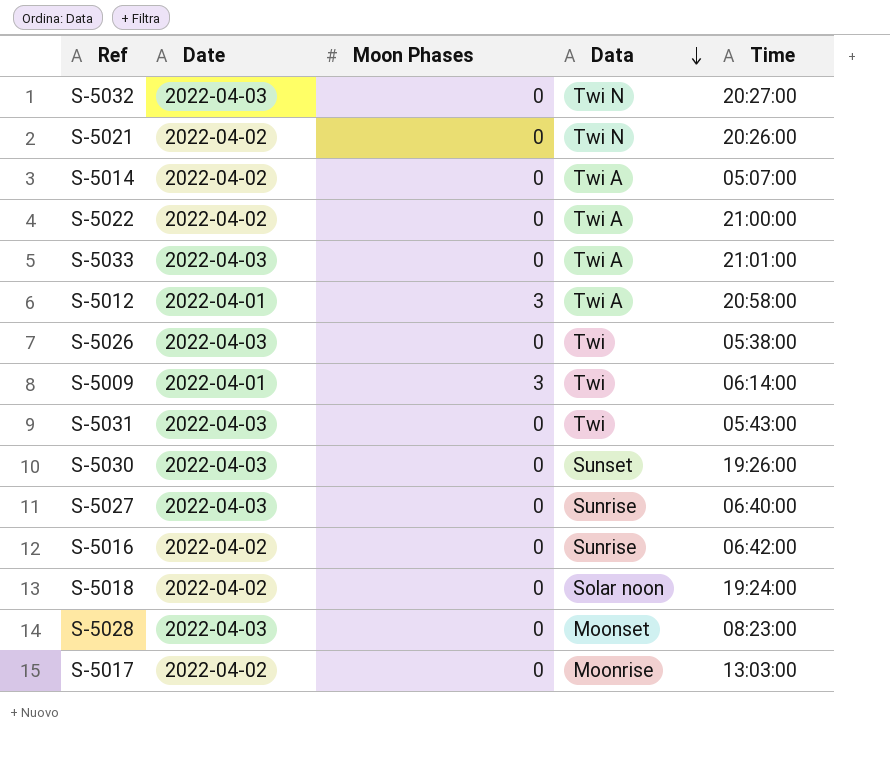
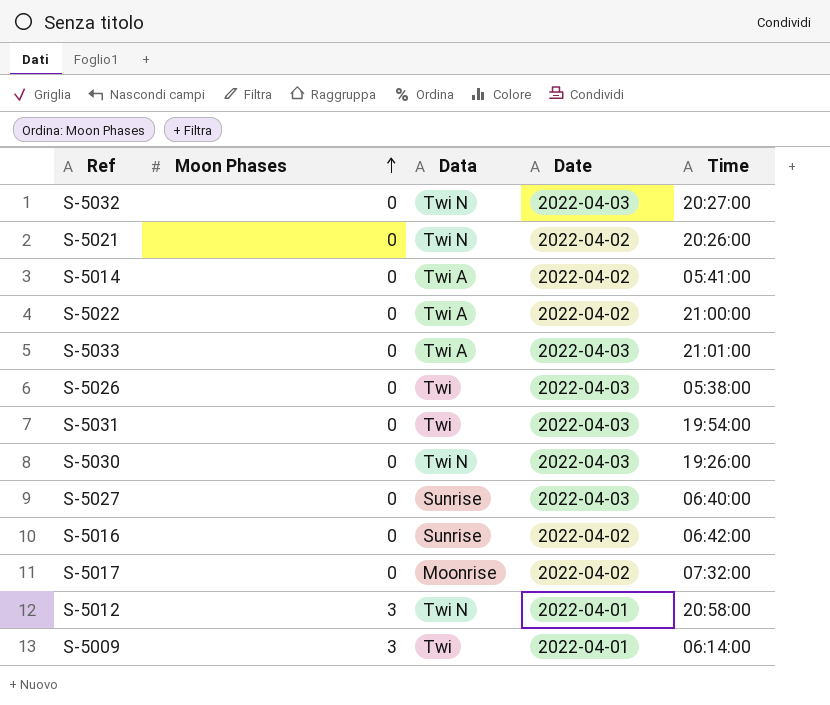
row order: Data descending -> Moon Phases ascending
column Date | position: 2 -> 4
row S-5018: 2022-04-02 | 0 | Solar noon | 19:24:00 -> none
row S-5028: 2022-04-03 | 0 | Moonset | 08:23:00 -> none
S-5014 | Time: 05:07:00 -> 05:41:00
S-5031 | Time: 05:43:00 -> 19:54:00
S-5030 | Data: Sunset -> Twi N
S-5017 | Time: 13:03:00 -> 07:32:00
S-5012 | Data: Twi A -> Twi N

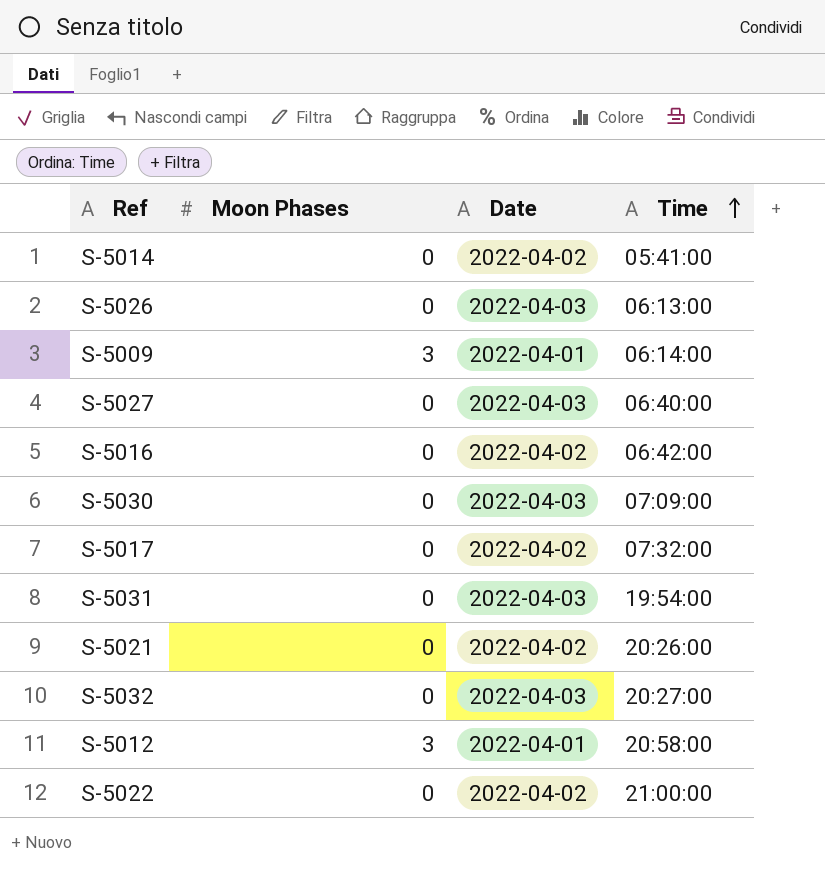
row order: Moon Phases ascending -> Time ascending
column Data | position: 3 -> none
row S-5033: 0 | Twi A | 2022-04-03 | 21:01:00 -> none
S-5026 | Time: 05:38:00 -> 06:13:00
S-5030 | Time: 19:26:00 -> 07:09:00

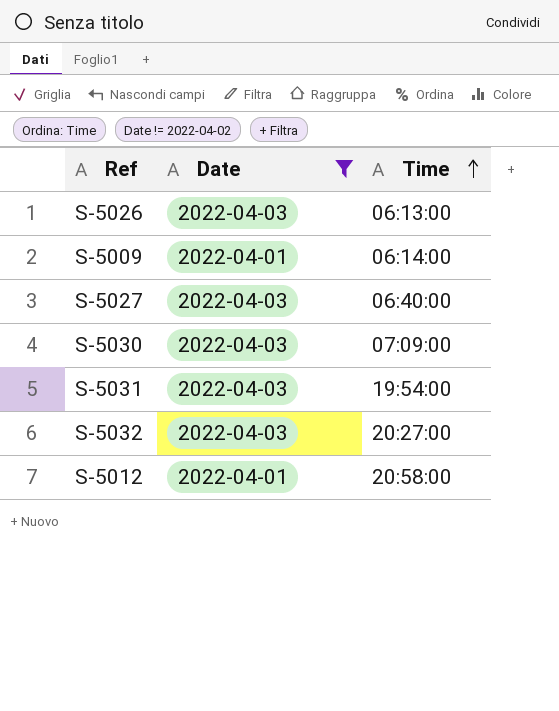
filter: none -> Date != 2022-04-02
column Moon Phases | position: 2 -> none

